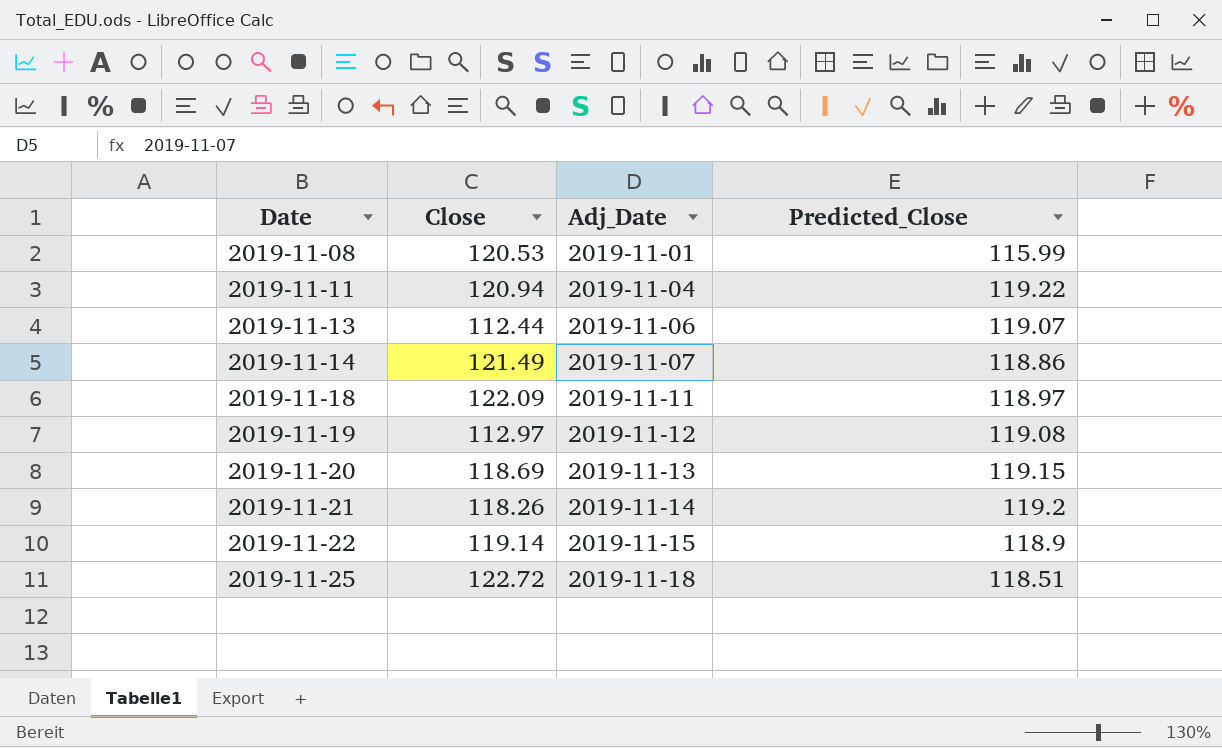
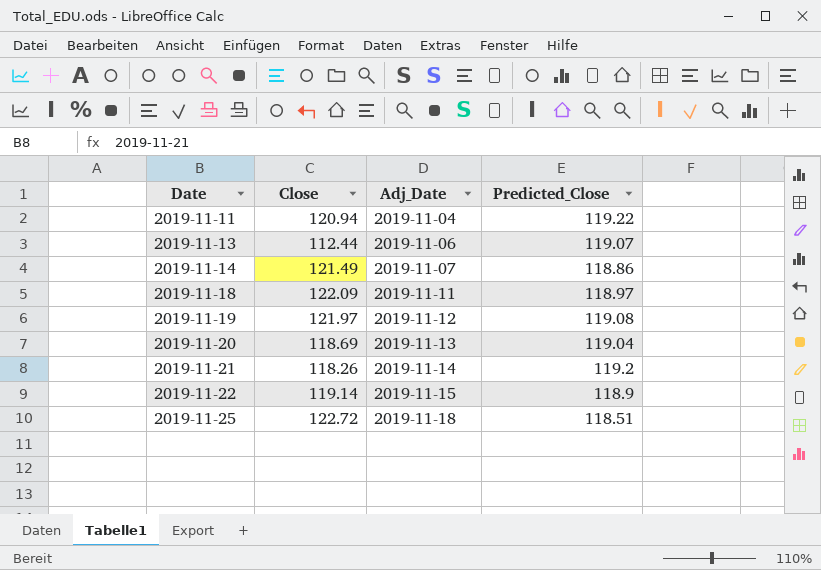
row 2019-11-08: 120.53 | 2019-11-01 | 115.99 -> none
2019-11-19 | Close: 112.97 -> 121.97
2019-11-20 | Predicted_Close: 119.15 -> 119.04

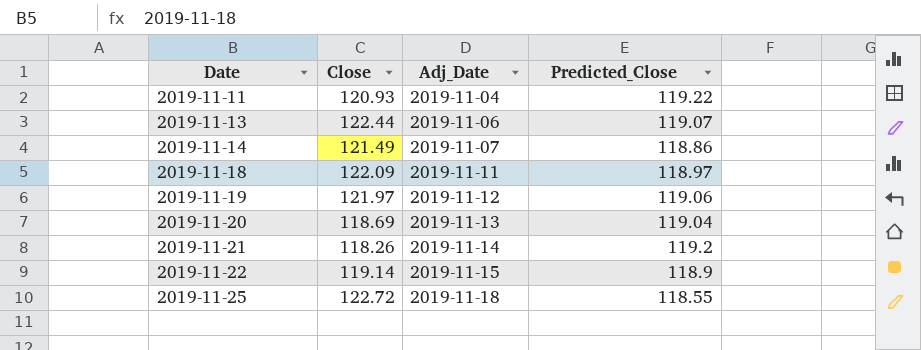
2019-11-11 | Close: 120.94 -> 120.93
2019-11-13 | Close: 112.44 -> 122.44
2019-11-19 | Predicted_Close: 119.08 -> 119.06
2019-11-25 | Predicted_Close: 118.51 -> 118.55

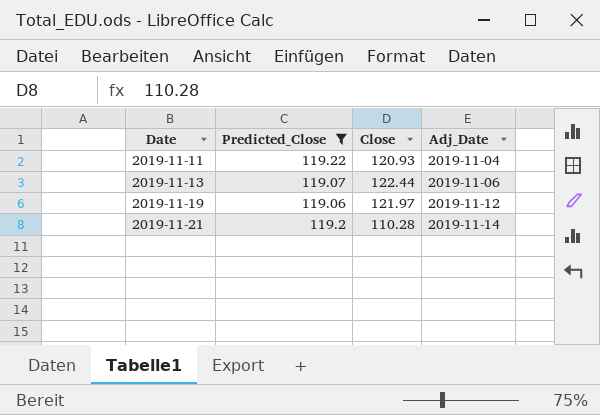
filter: none -> Predicted_Close >= 119.06
column Predicted_Close | position: 4 -> 2
2019-11-21 | Close: 118.26 -> 110.28

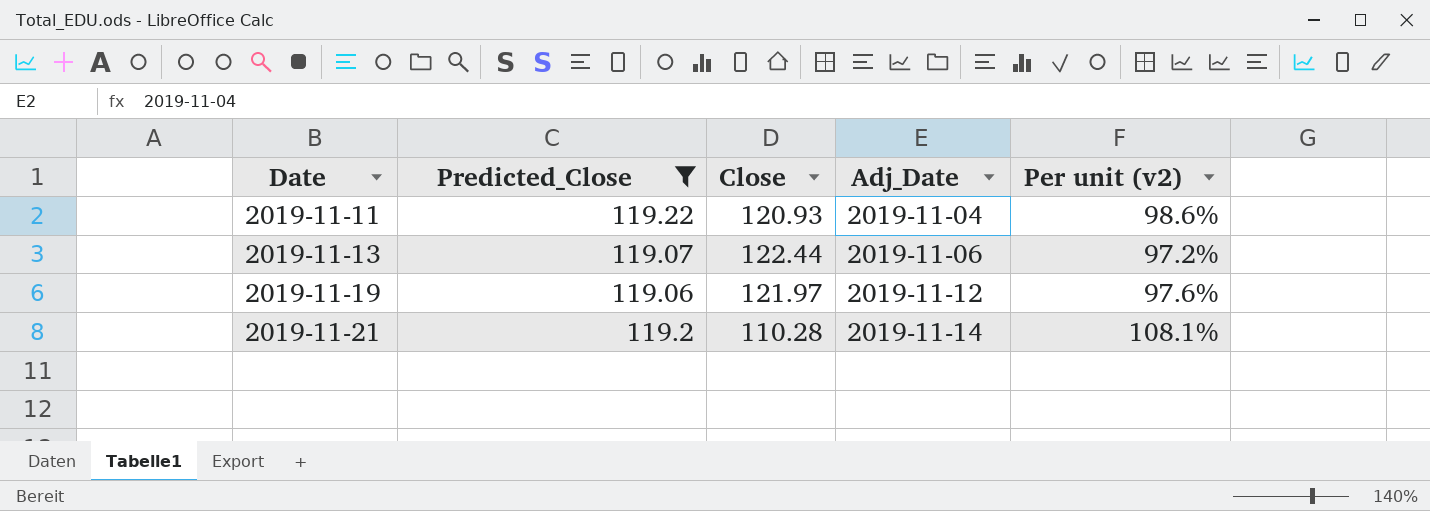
column Per unit (v2) | formula: none -> [Predicted_Close] / [Close]

